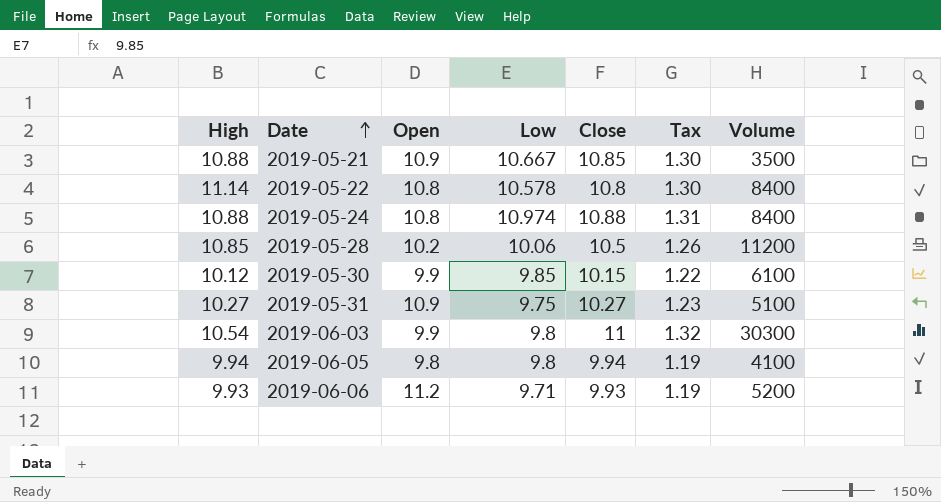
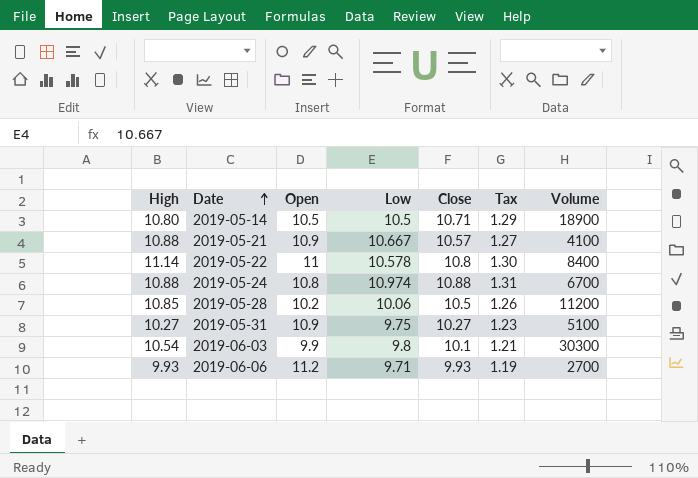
row 2019-05-30: 10.12 | 9.9 | 9.85 | 10.15 | 1.22 | 6100 -> none
row 2019-06-05: 9.94 | 9.8 | 9.8 | 9.94 | 1.19 | 4100 -> none
row 2019-05-14: none -> 10.80 | 10.5 | 10.5 | 10.71 | 1.29 | 18900
2019-05-21 | Close: 10.85 -> 10.57
2019-05-21 | Tax: 1.30 -> 1.27
2019-05-21 | Volume: 3500 -> 4100
2019-05-22 | Open: 10.8 -> 11
2019-05-24 | Volume: 8400 -> 6700
2019-06-03 | Close: 11 -> 10.1
2019-06-03 | Tax: 1.32 -> 1.21
2019-06-06 | Volume: 5200 -> 2700

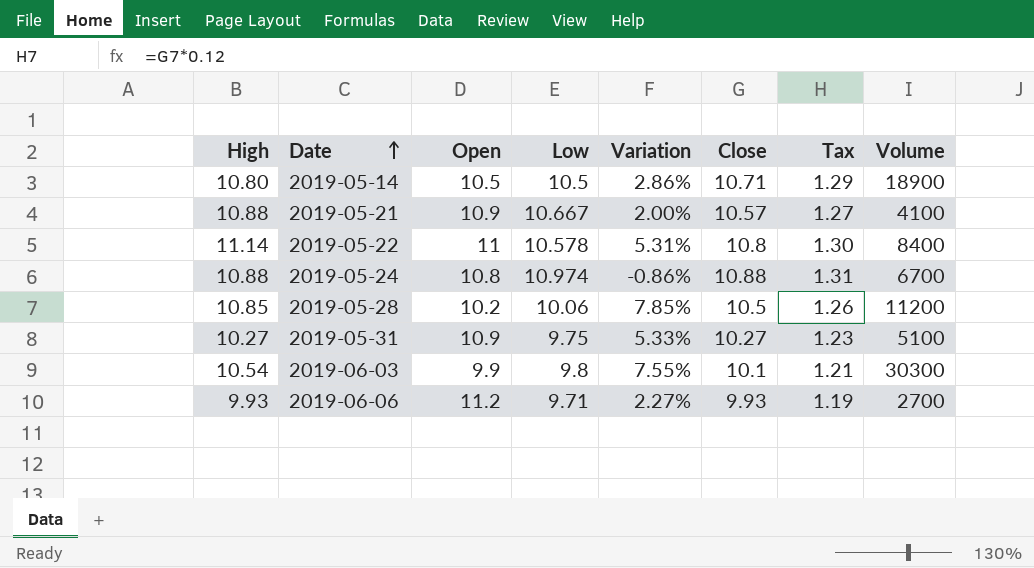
column Variation | formula: none -> ([High] - [Low]) / [Low]

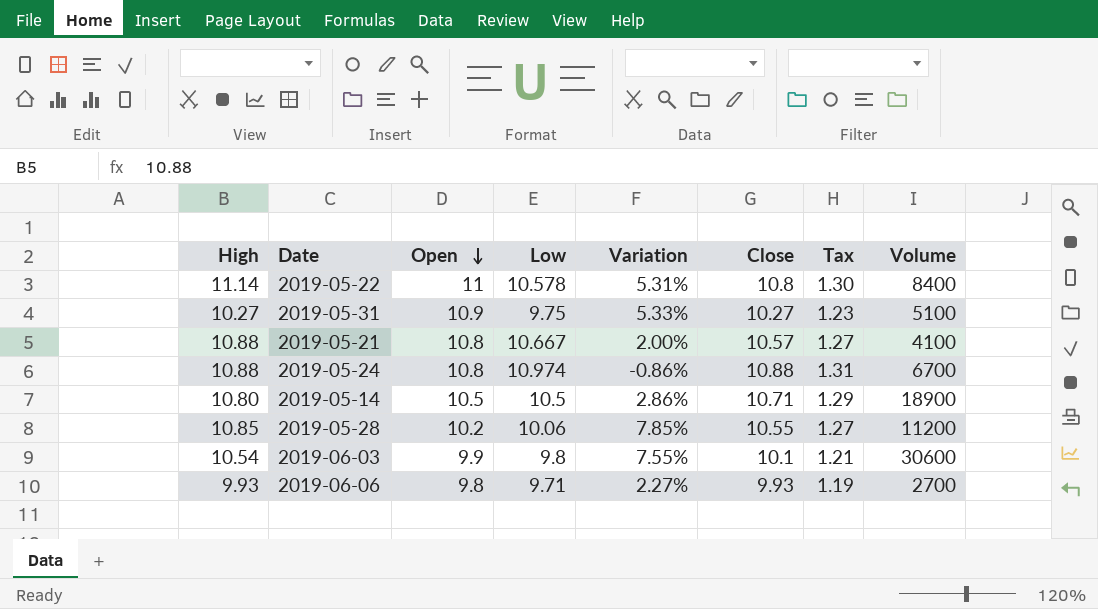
row order: Date ascending -> Open descending
2019-05-21 | Open: 10.9 -> 10.8
2019-05-28 | Close: 10.5 -> 10.55
2019-05-28 | Tax: 1.26 -> 1.27
2019-06-03 | Volume: 30300 -> 30600
2019-06-06 | Open: 11.2 -> 9.8

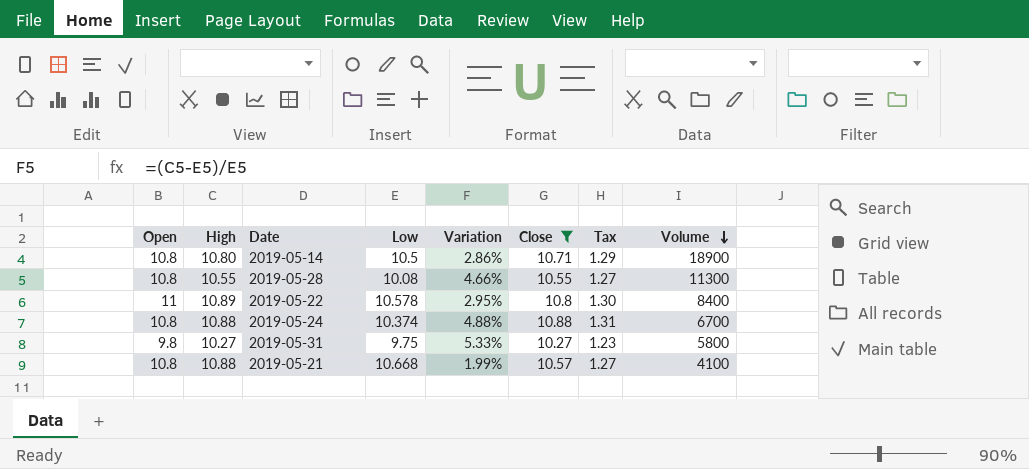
filter: none -> Close >= 10.27
row order: Open descending -> Volume descending
column Open | position: 3 -> 1
2019-05-14 | Open: 10.5 -> 10.8
2019-05-28 | Open: 10.2 -> 10.8
2019-05-28 | High: 10.85 -> 10.55
2019-05-28 | Low: 10.06 -> 10.08
2019-05-28 | Variation: 7.85% -> 4.66%
2019-05-28 | Volume: 11200 -> 11300
2019-05-22 | High: 11.14 -> 10.89
2019-05-22 | Variation: 5.31% -> 2.95%
2019-05-24 | Low: 10.974 -> 10.374
2019-05-24 | Variation: -0.86% -> 4.88%
2019-05-31 | Open: 10.9 -> 9.8
2019-05-31 | Volume: 5100 -> 5800
2019-05-21 | Low: 10.667 -> 10.668
2019-05-21 | Variation: 2.00% -> 1.99%

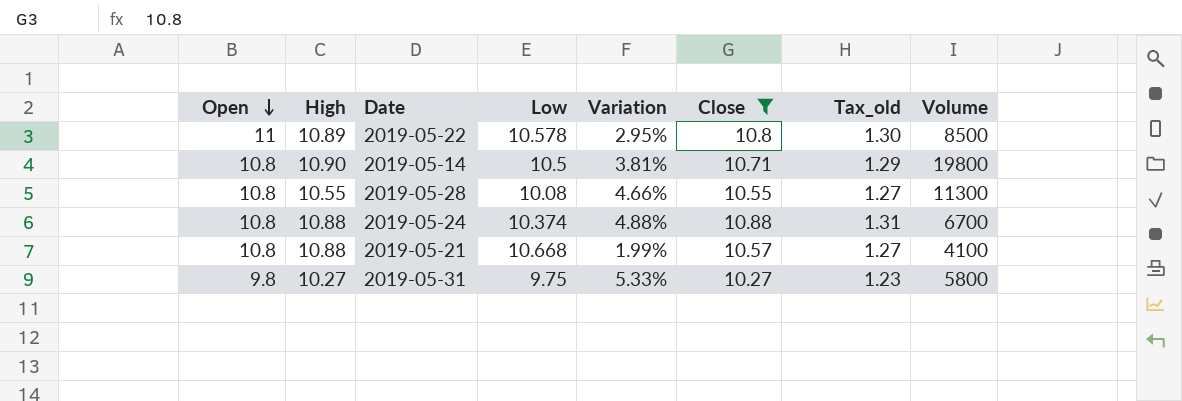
row order: Volume descending -> Open descending
column name: Tax -> Tax_old
2019-05-22 | Volume: 8400 -> 8500
2019-05-14 | High: 10.80 -> 10.90
2019-05-14 | Variation: 2.86% -> 3.81%
2019-05-14 | Volume: 18900 -> 19800

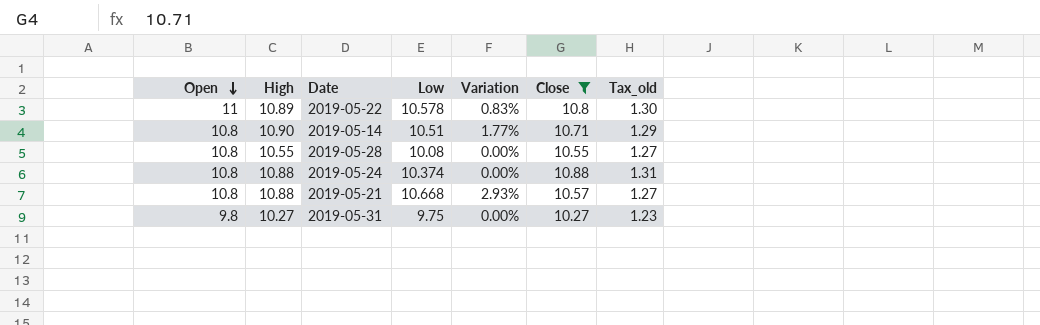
column Volume | position: 8 -> none
column Variation | formula: ([High] - [Low]) / [Low] -> ([High] - [Close]) / [Close]
2019-05-14 | Low: 10.5 -> 10.51

